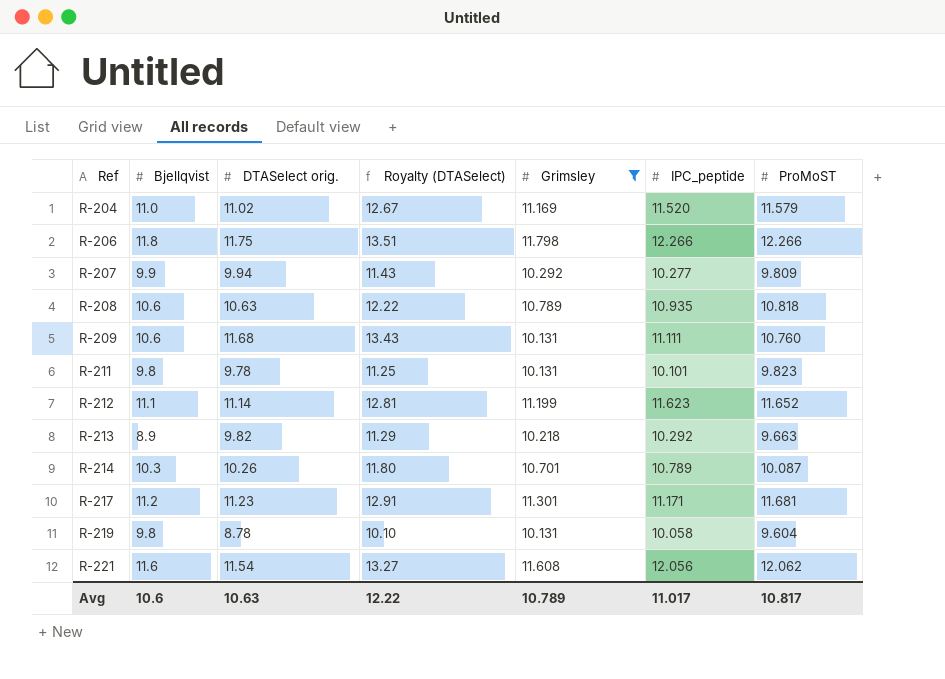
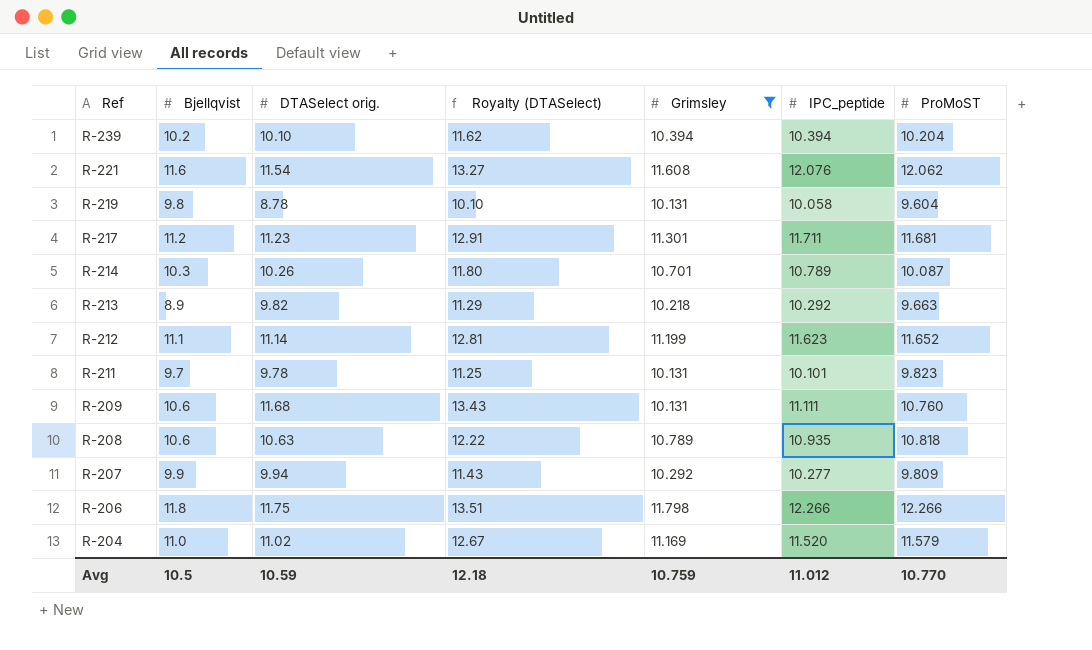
row order: Ref ascending -> Ref descending
row R-239: none -> 10.2 | 10.10 | 11.62 | 10.394 | 10.394 | 10.204
R-221 | IPC_peptide: 12.056 -> 12.076
R-217 | IPC_peptide: 11.171 -> 11.711
R-211 | Bjellqvist: 9.8 -> 9.7
Avg | Bjellqvist: 10.6 -> 10.5
Avg | DTASelect orig.: 10.63 -> 10.59
Avg | Royalty (DTASelect): 12.22 -> 12.18
Avg | Grimsley: 10.789 -> 10.759
Avg | IPC_peptide: 11.017 -> 11.012
Avg | ProMoST: 10.817 -> 10.770

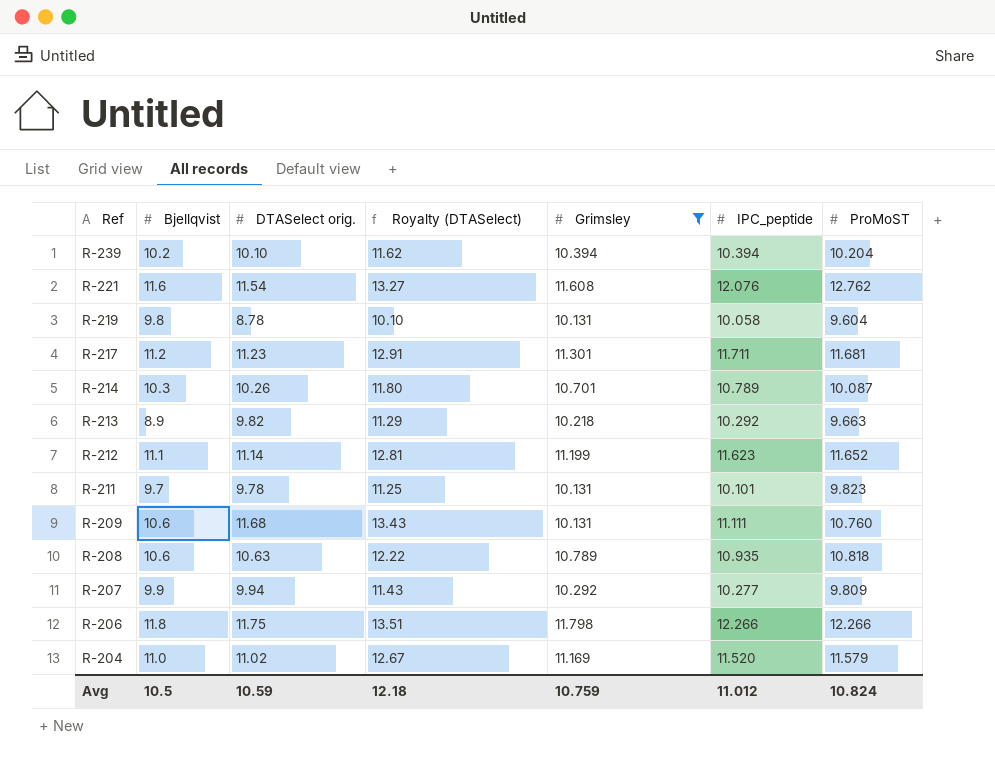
R-221 | ProMoST: 12.062 -> 12.762
Avg | ProMoST: 10.770 -> 10.824

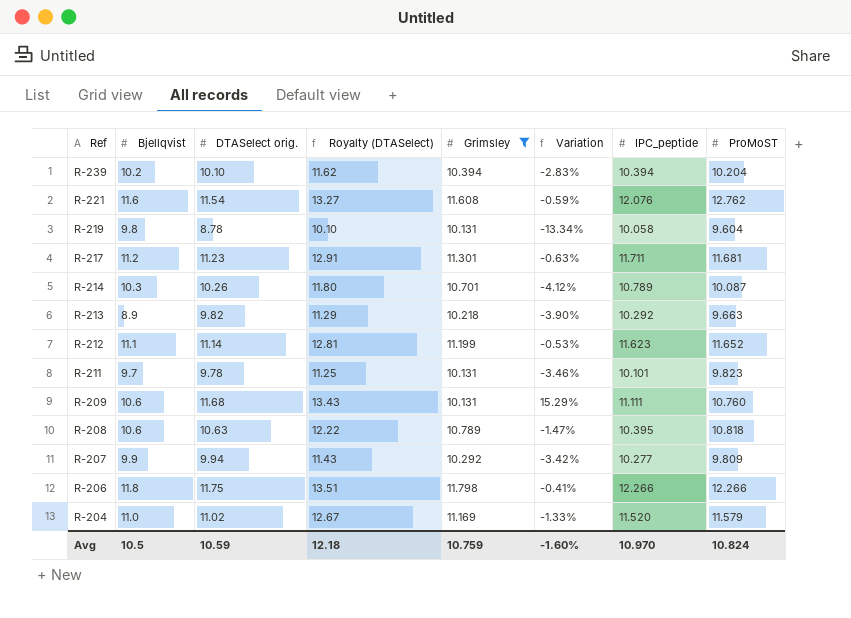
column Variation | formula: none -> ([DTASelect orig.] - [Grimsley]) / [Grimsley]
R-208 | IPC_peptide: 10.935 -> 10.395
Avg | IPC_peptide: 11.012 -> 10.970

